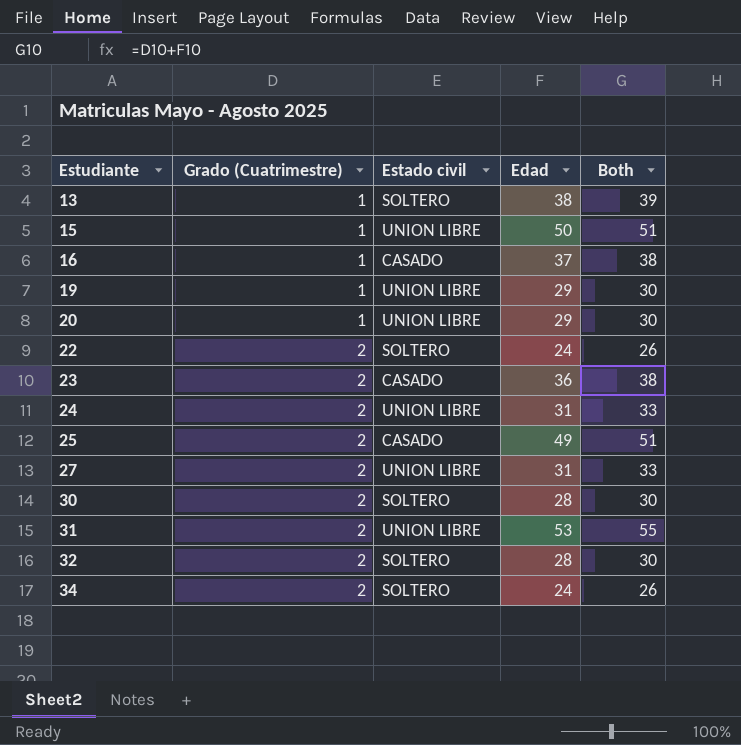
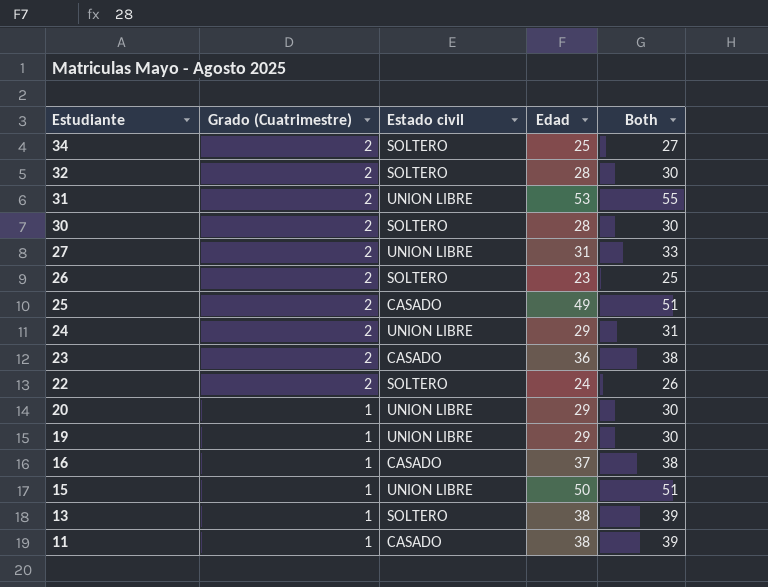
row order: Estudiante ascending -> Estudiante descending
34 | Edad: 24 -> 25
34 | Both: 26 -> 27
row 26: none -> 2 | SOLTERO | 23 | 25
24 | Edad: 31 -> 29
24 | Both: 33 -> 31
row 11: none -> 1 | CASADO | 38 | 39

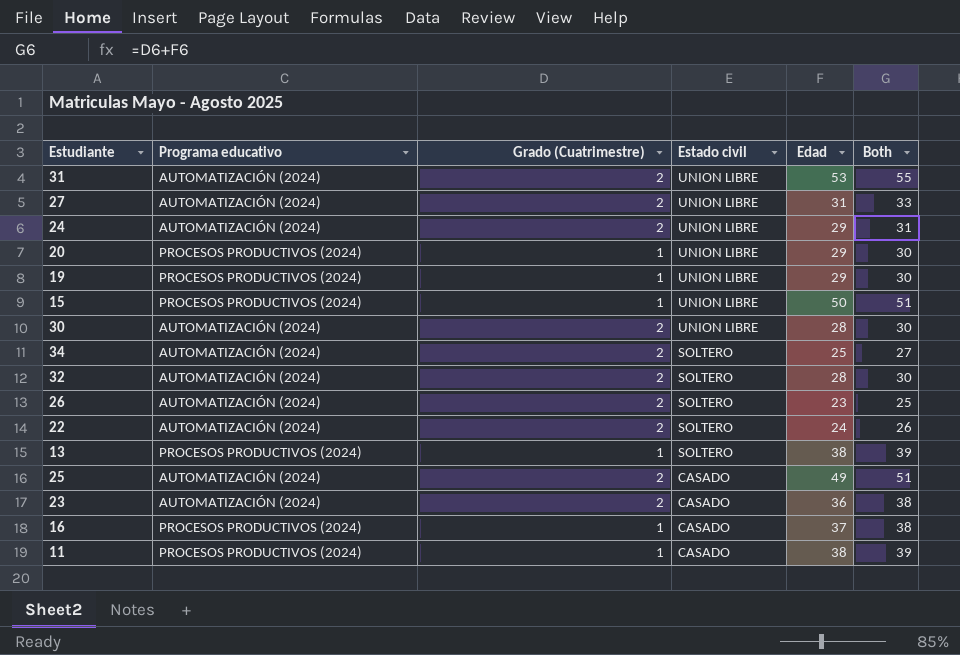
row order: Estudiante descending -> Estado civil descending
column Programa educativo | position: none -> 2
30 | Estado civil: SOLTERO -> UNION LIBRE

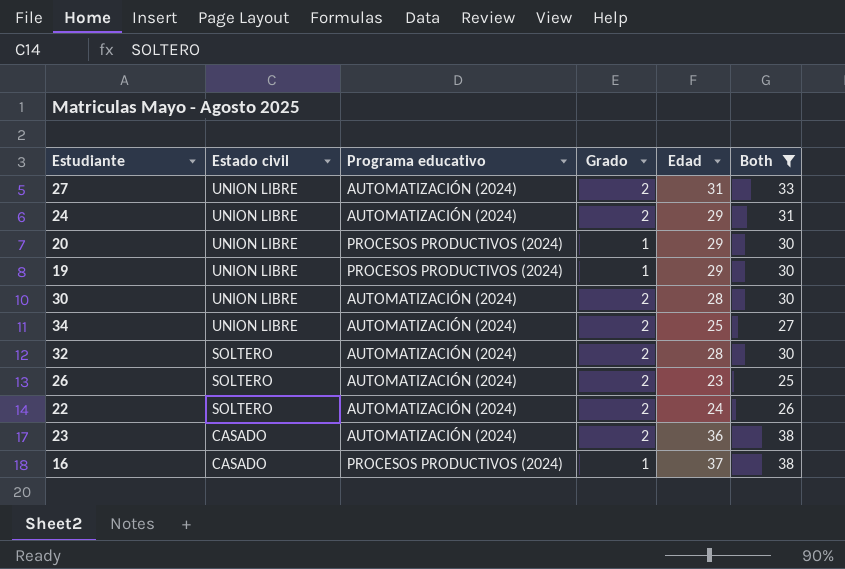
filter: none -> Both <= 38
column Estado civil | position: 4 -> 2
column name: Grado (Cuatrimestre) -> Grado
34 | Estado civil: SOLTERO -> UNION LIBRE

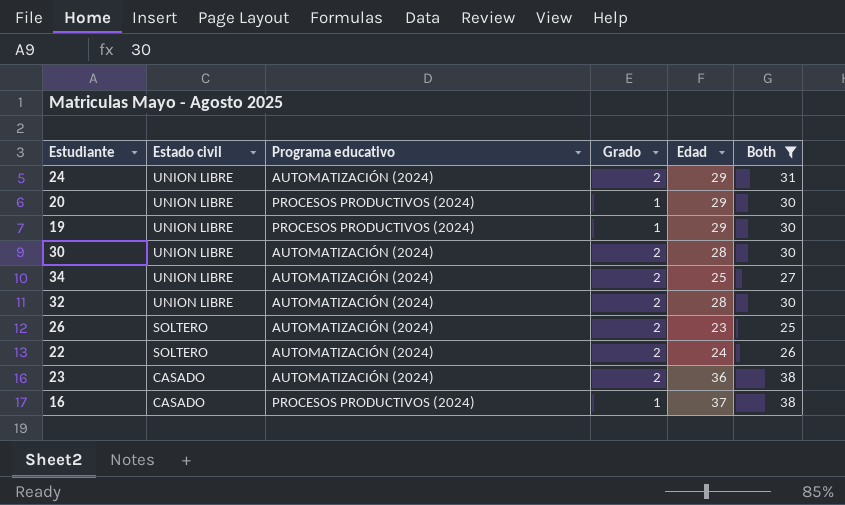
row 27: UNION LIBRE | AUTOMATIZACIÓN (2024) | 2 | 31 | 33 -> none
32 | Estado civil: SOLTERO -> UNION LIBRE

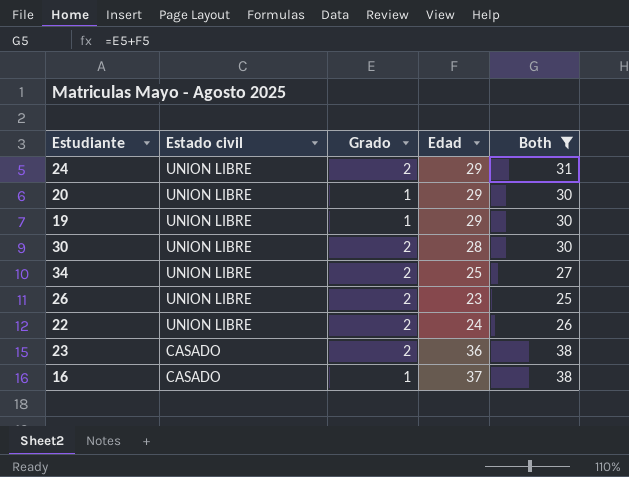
column Programa educativo | position: 3 -> none
row 32: UNION LIBRE | AUTOMATIZACIÓN (2024) | 2 | 28 | 30 -> none
26 | Estado civil: SOLTERO -> UNION LIBRE
22 | Estado civil: SOLTERO -> UNION LIBRE

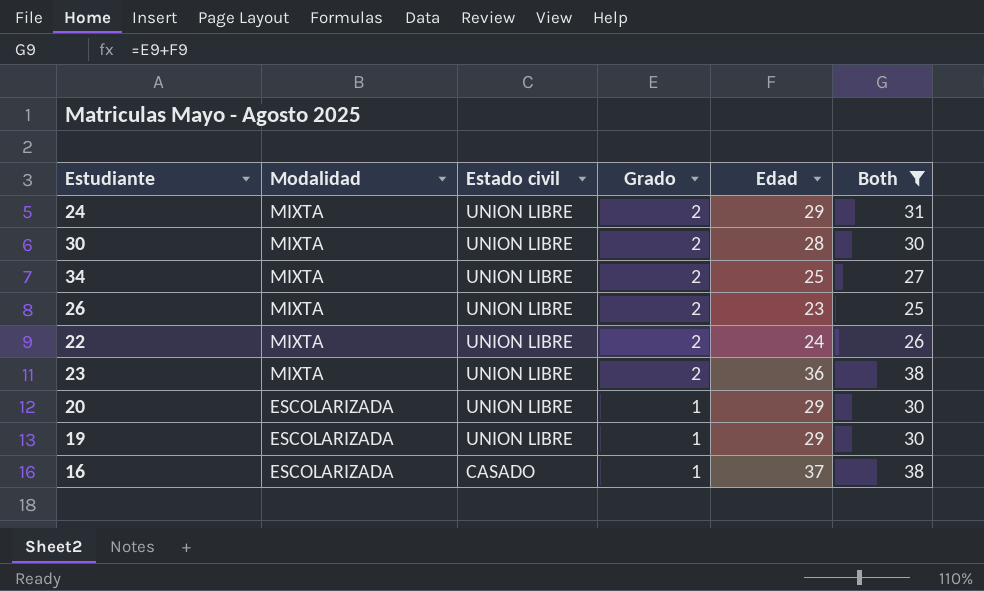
row order: Estado civil descending -> Modalidad descending
column Modalidad | position: none -> 2
23 | Estado civil: CASADO -> UNION LIBRE

